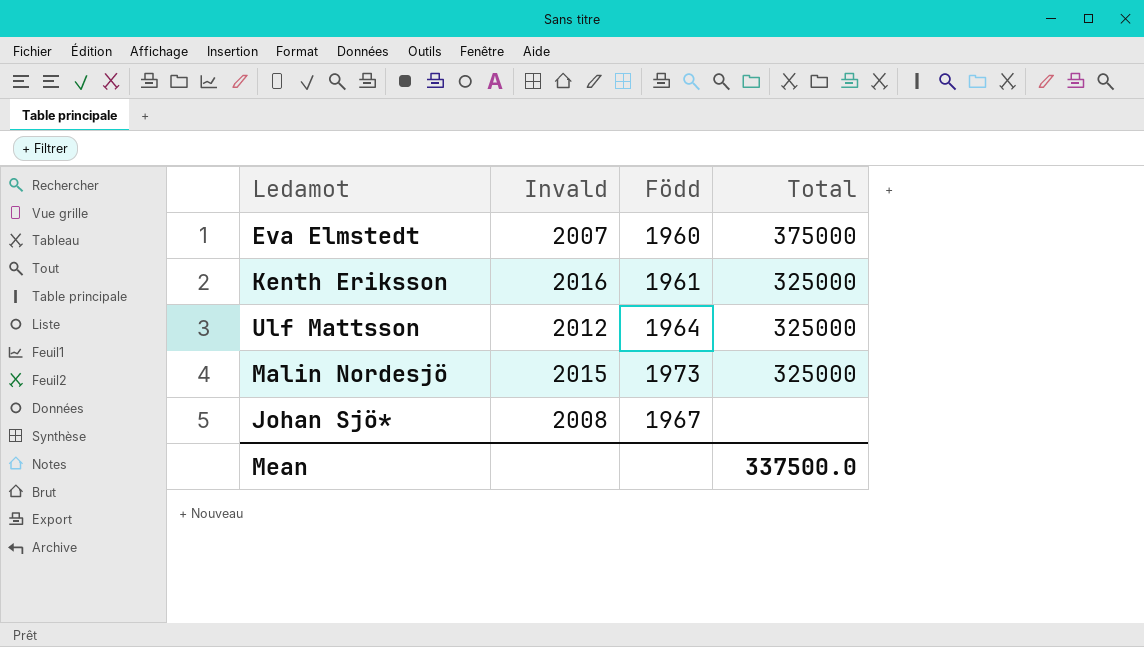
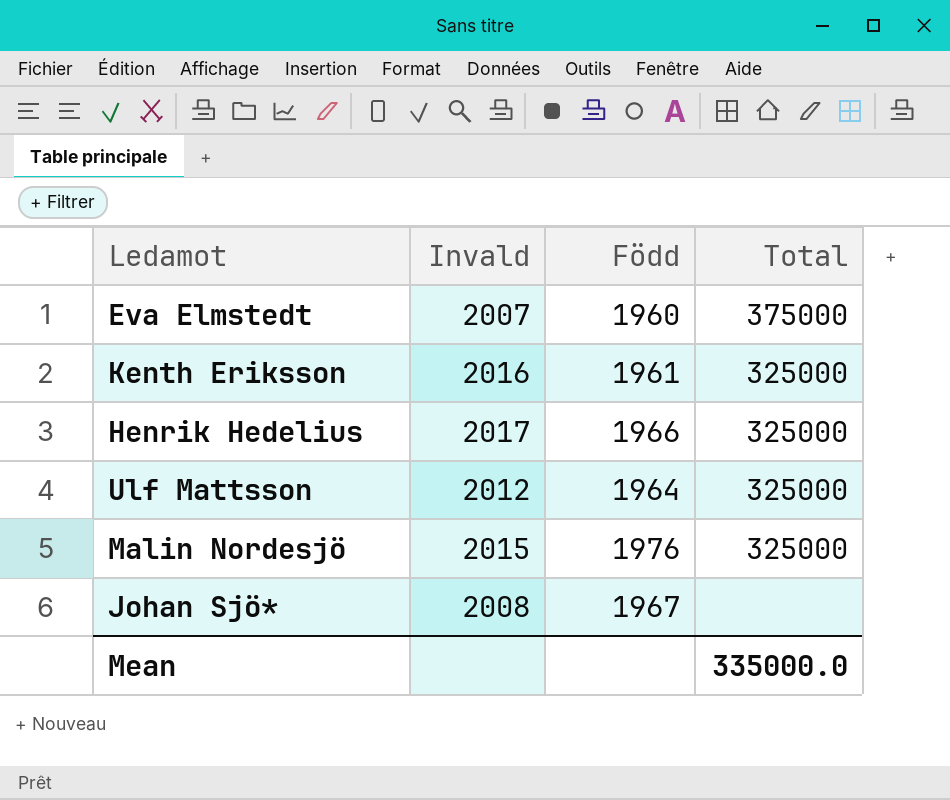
row Henrik Hedelius: none -> 2017 | 1966 | 325000
Malin Nordesjö | Född: 1973 -> 1976
Mean | Total: 337500.0 -> 335000.0

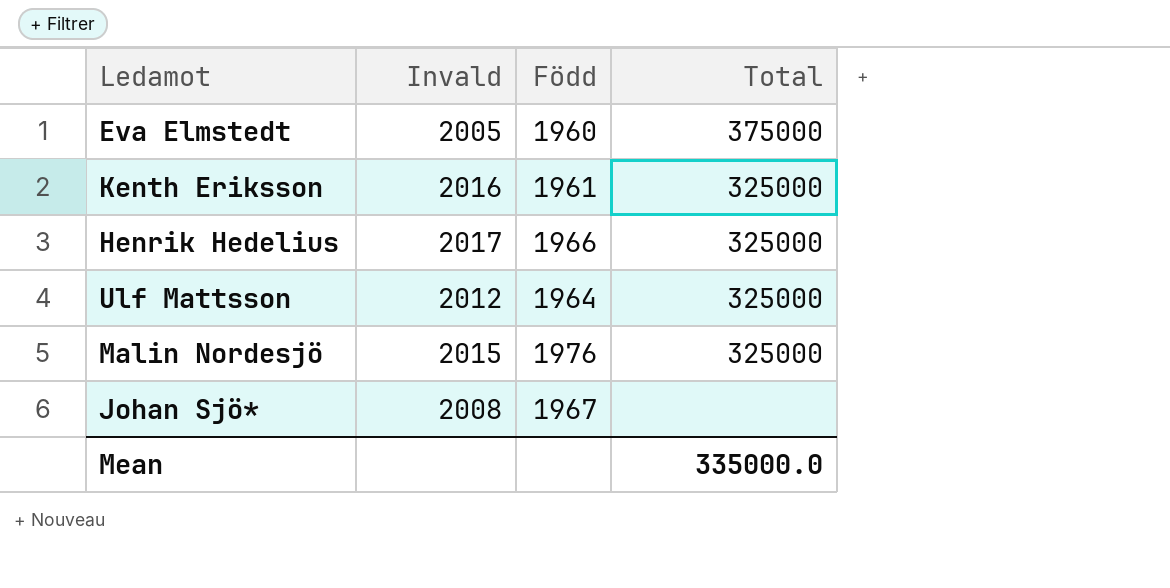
Eva Elmstedt | Invald: 2007 -> 2005

